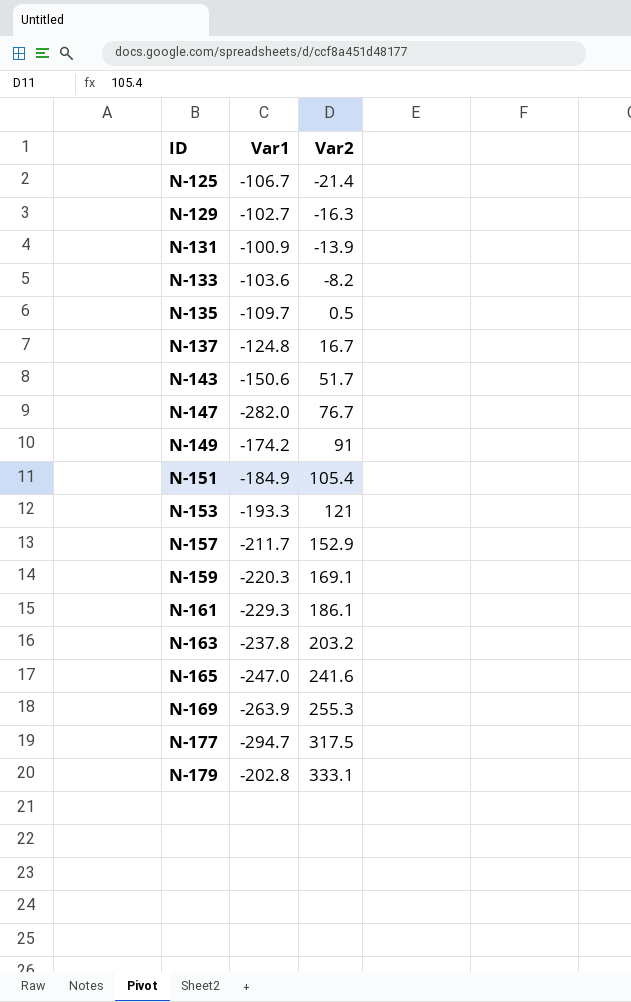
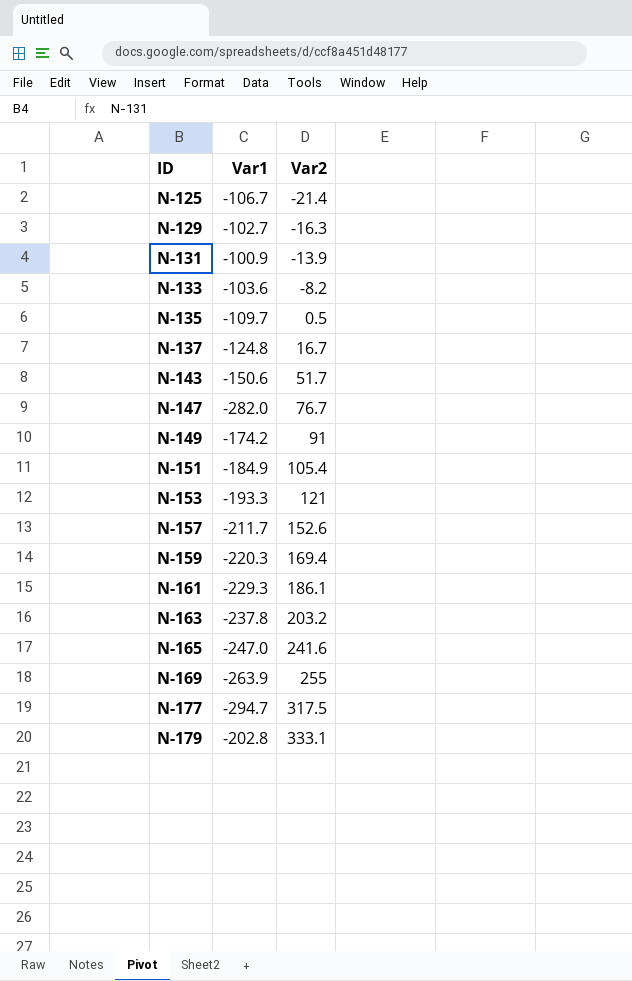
N-157 | Var2: 152.9 -> 152.6
N-159 | Var2: 169.1 -> 169.4
N-169 | Var2: 255.3 -> 255

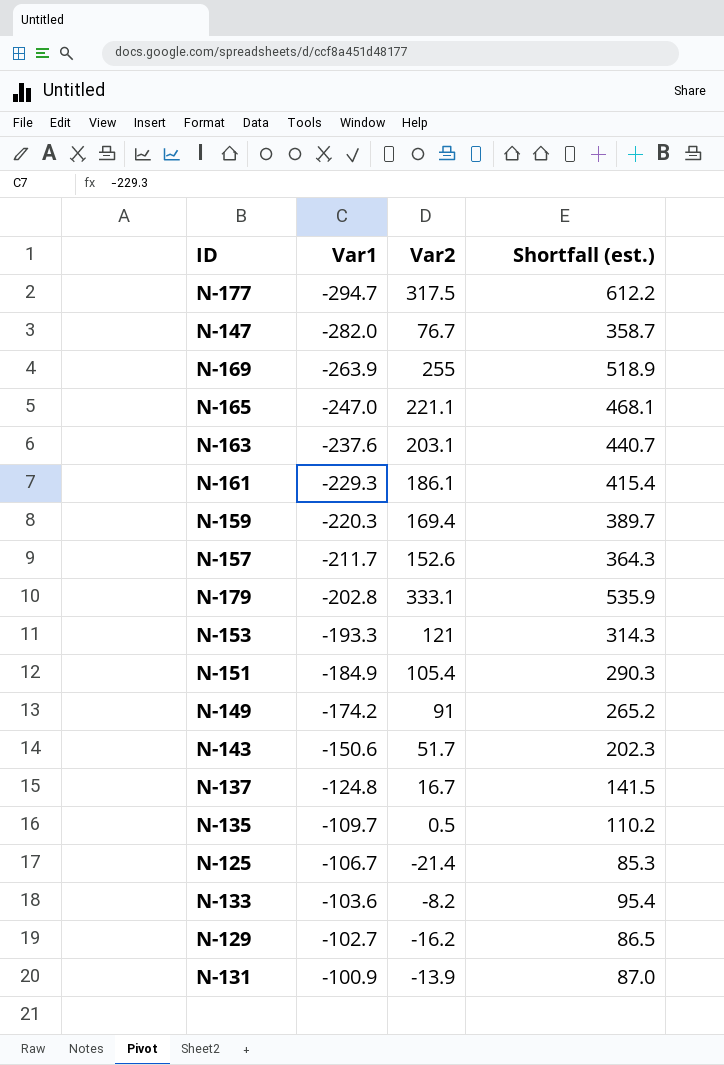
row order: ID ascending -> Var1 ascending
column Shortfall (est.) | formula: none -> [Var2] - [Var1]
N-165 | Var2: 241.6 -> 221.1
N-163 | Var1: -237.8 -> -237.6
N-163 | Var2: 203.2 -> 203.1
N-129 | Var2: -16.3 -> -16.2

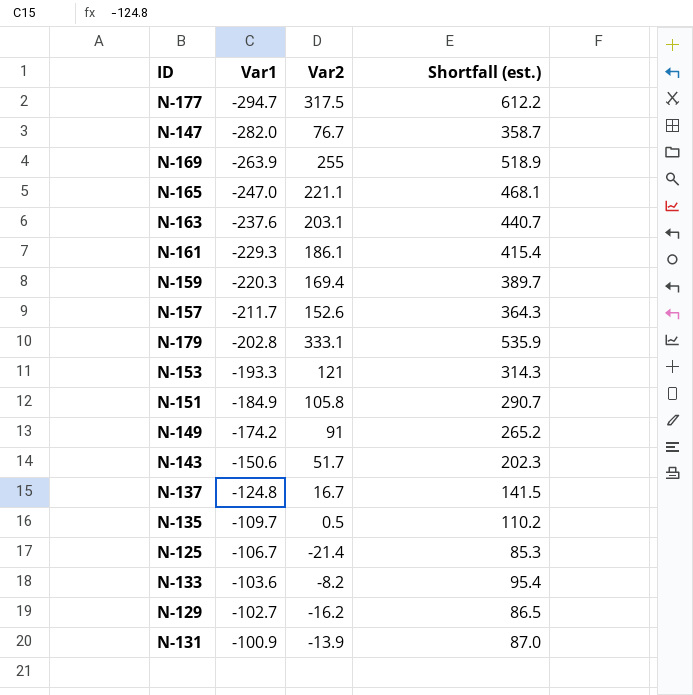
N-151 | Var2: 105.4 -> 105.8
N-151 | Shortfall (est.): 290.3 -> 290.7

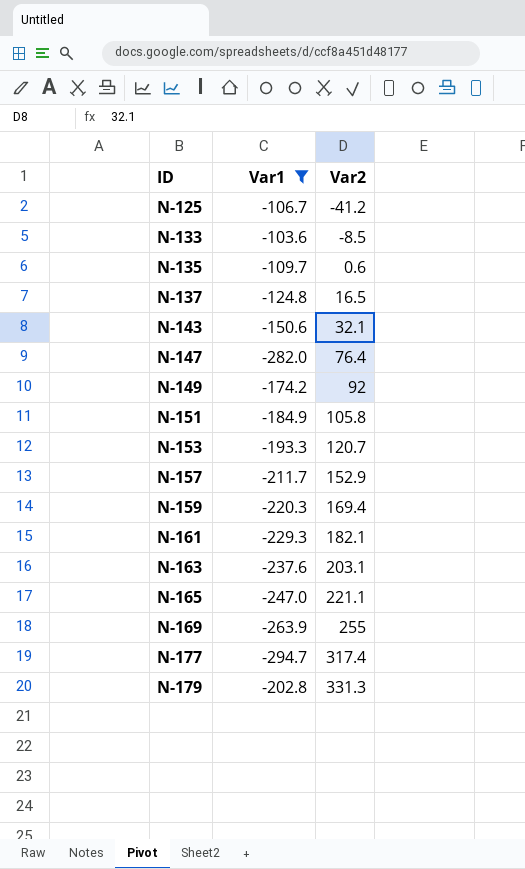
filter: none -> Var1 <= -103.6
row order: Var1 ascending -> ID ascending
column Shortfall (est.) | formula: [Var2] - [Var1] -> none
N-125 | Var2: -21.4 -> -41.2
N-133 | Var2: -8.2 -> -8.5
N-135 | Var2: 0.5 -> 0.6
N-137 | Var2: 16.7 -> 16.5
N-143 | Var2: 51.7 -> 32.1
N-147 | Var2: 76.7 -> 76.4
N-149 | Var2: 91 -> 92
N-153 | Var2: 121 -> 120.7
N-157 | Var2: 152.6 -> 152.9
N-161 | Var2: 186.1 -> 182.1
N-177 | Var2: 317.5 -> 317.4
N-179 | Var2: 333.1 -> 331.3

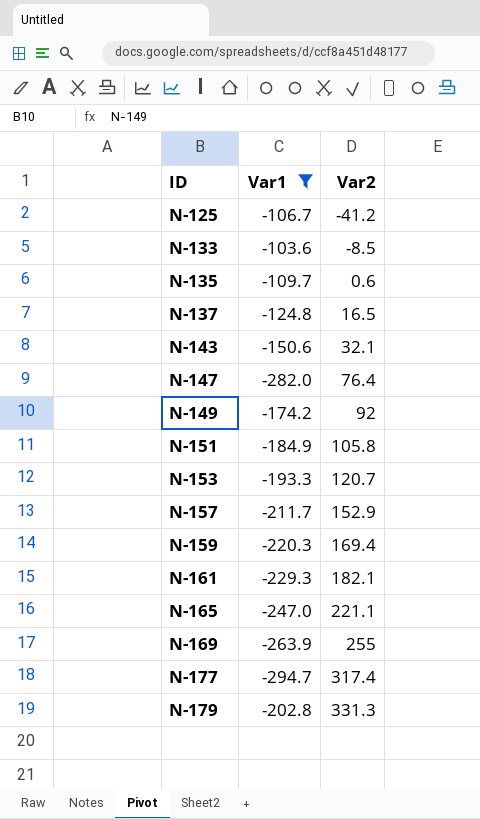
row N-163: -237.6 | 203.1 -> none

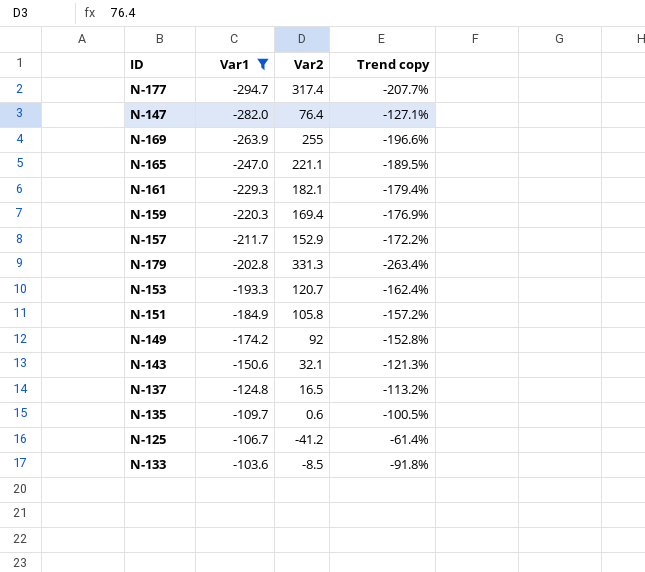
row order: ID ascending -> Var1 ascending
column Trend copy | formula: none -> ([Var2] - [Var1]) / [Var1]

